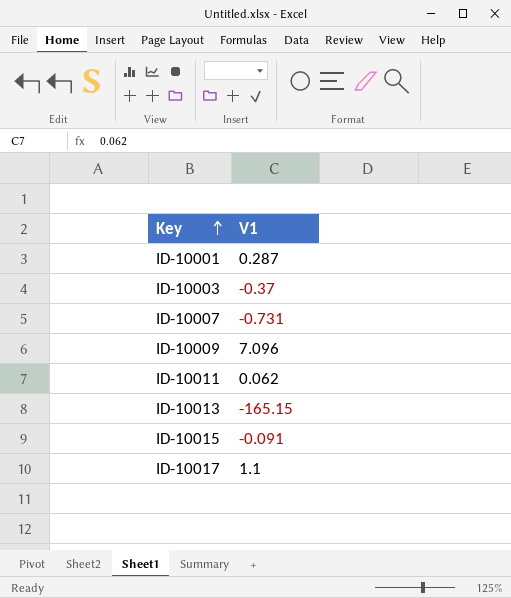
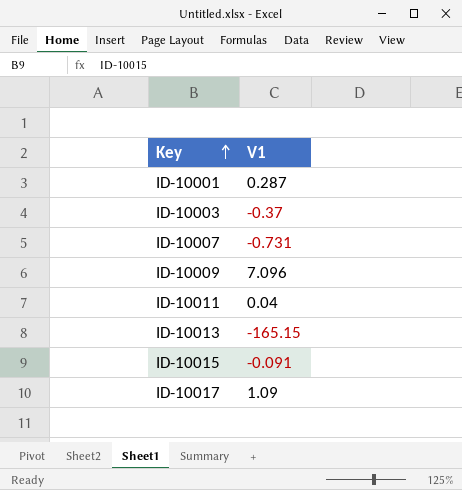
ID-10011 | V1: 0.062 -> 0.04
ID-10017 | V1: 1.1 -> 1.09

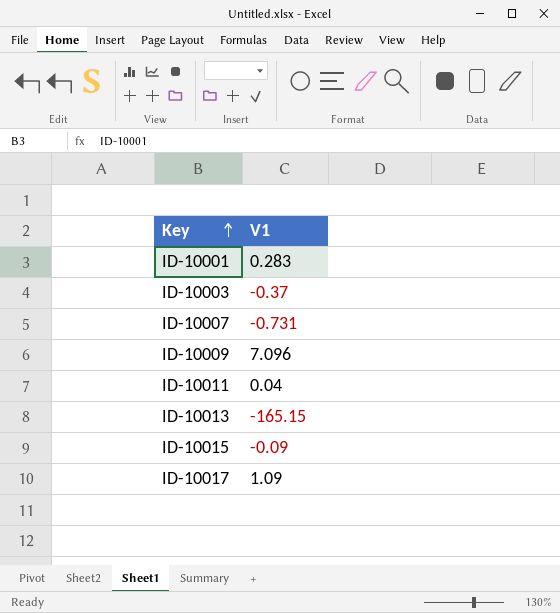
ID-10001 | V1: 0.287 -> 0.283
ID-10015 | V1: -0.091 -> -0.09

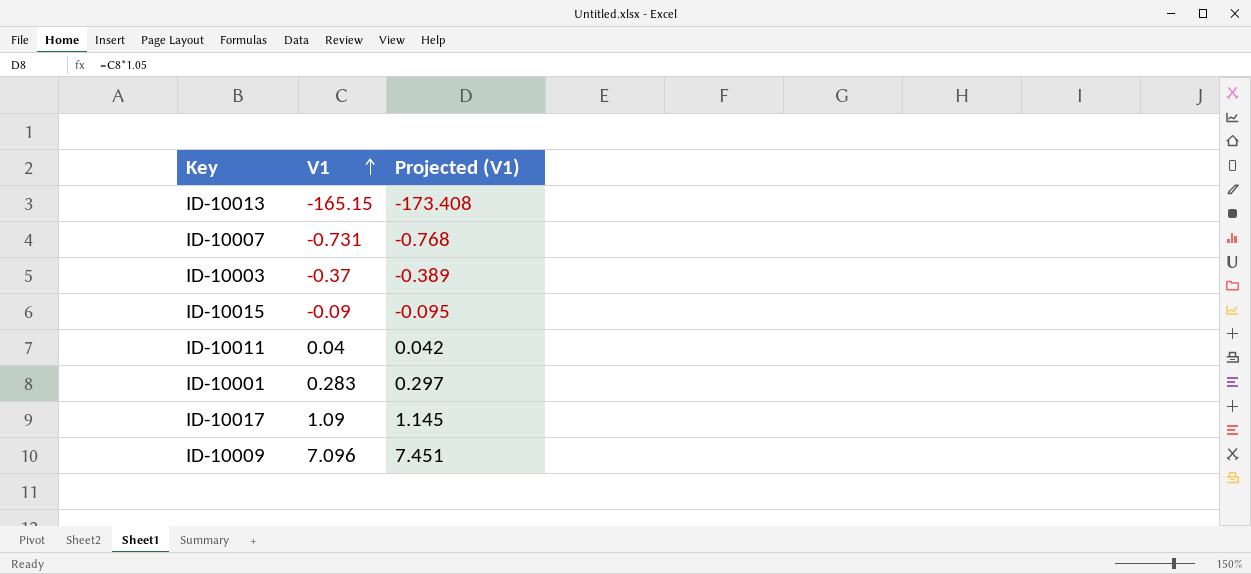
row order: Key ascending -> V1 ascending
column Projected (V1) | formula: none -> [V1] * 1.05

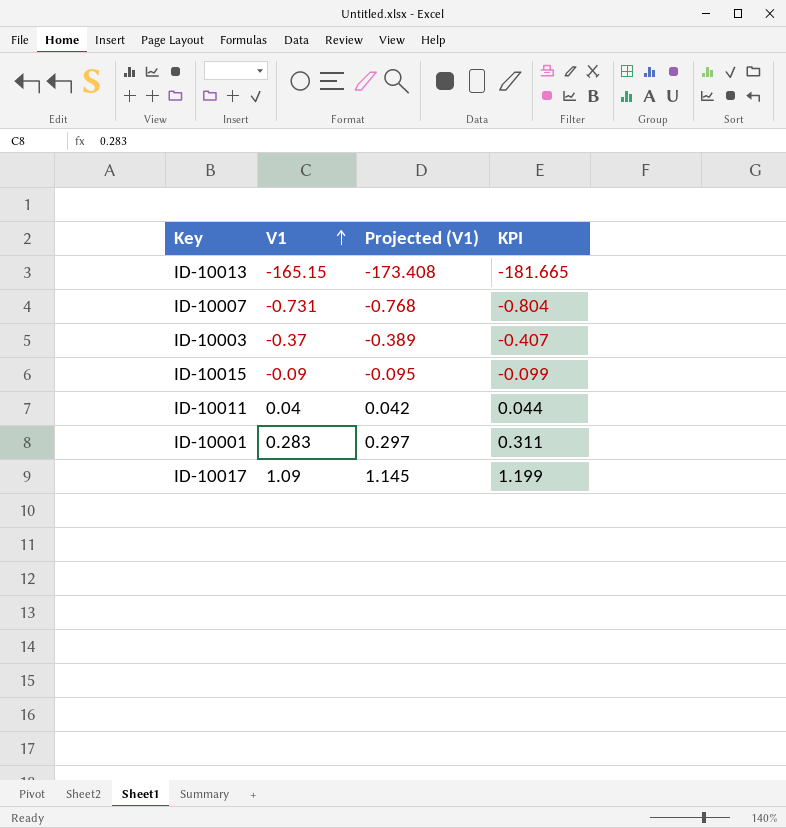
column KPI | formula: none -> [V1] * 1.1
row ID-10009: 7.096 | 7.451 -> none

